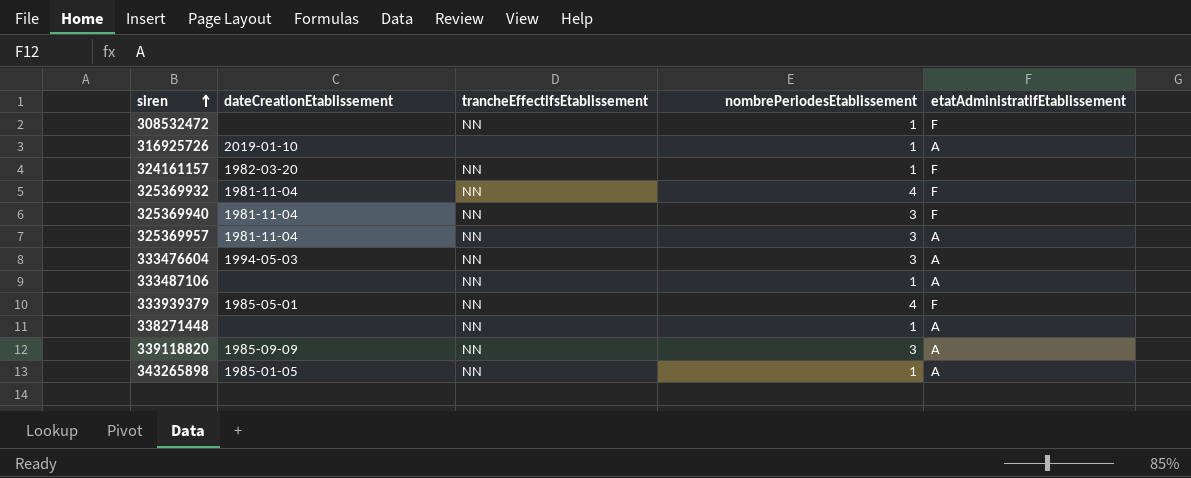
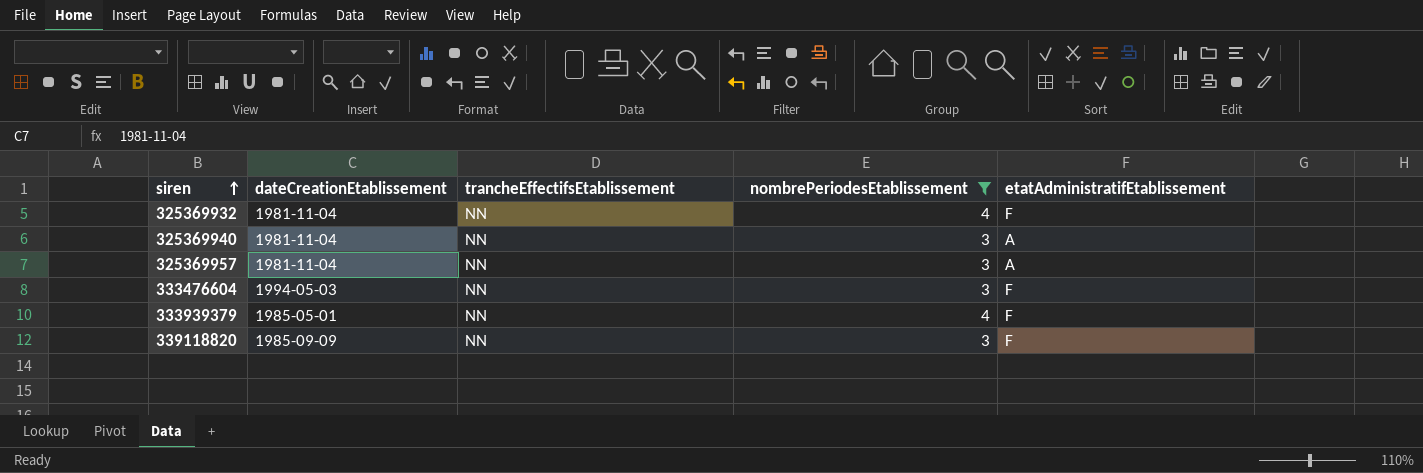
filter: none -> nombrePeriodesEtablissement != 1
325369940 | etatAdministratifEtablissement: F -> A
333476604 | etatAdministratifEtablissement: A -> F
339118820 | etatAdministratifEtablissement: A -> F

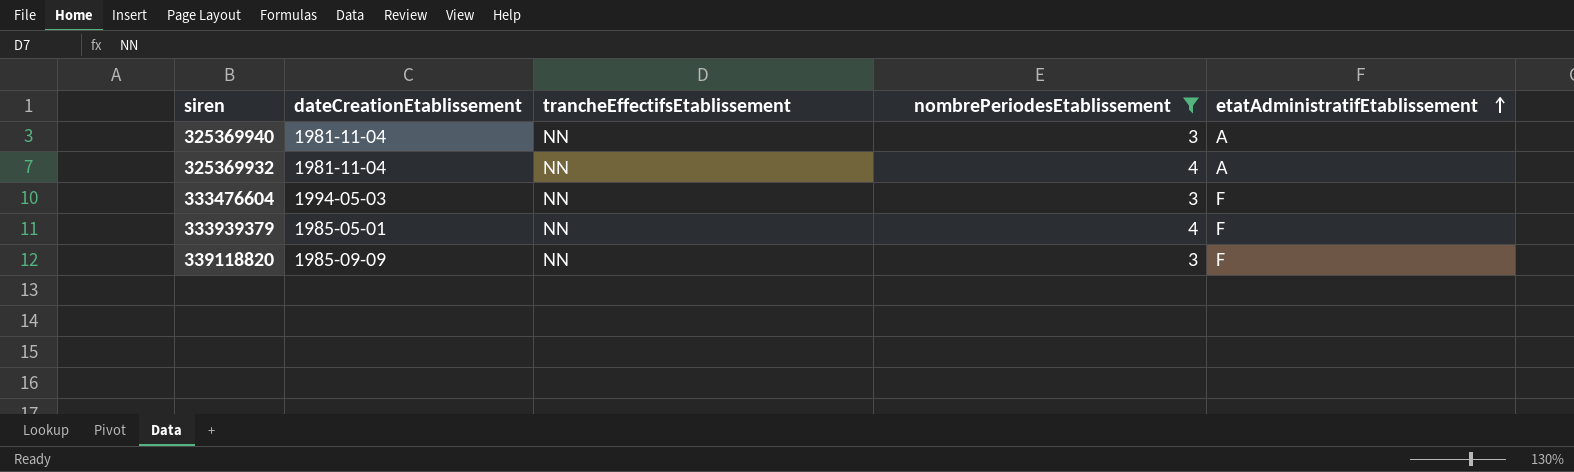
row order: siren ascending -> etatAdministratifEtablissement ascending
row 325369957: 1981-11-04 | NN | 3 | A -> none
325369932 | etatAdministratifEtablissement: F -> A

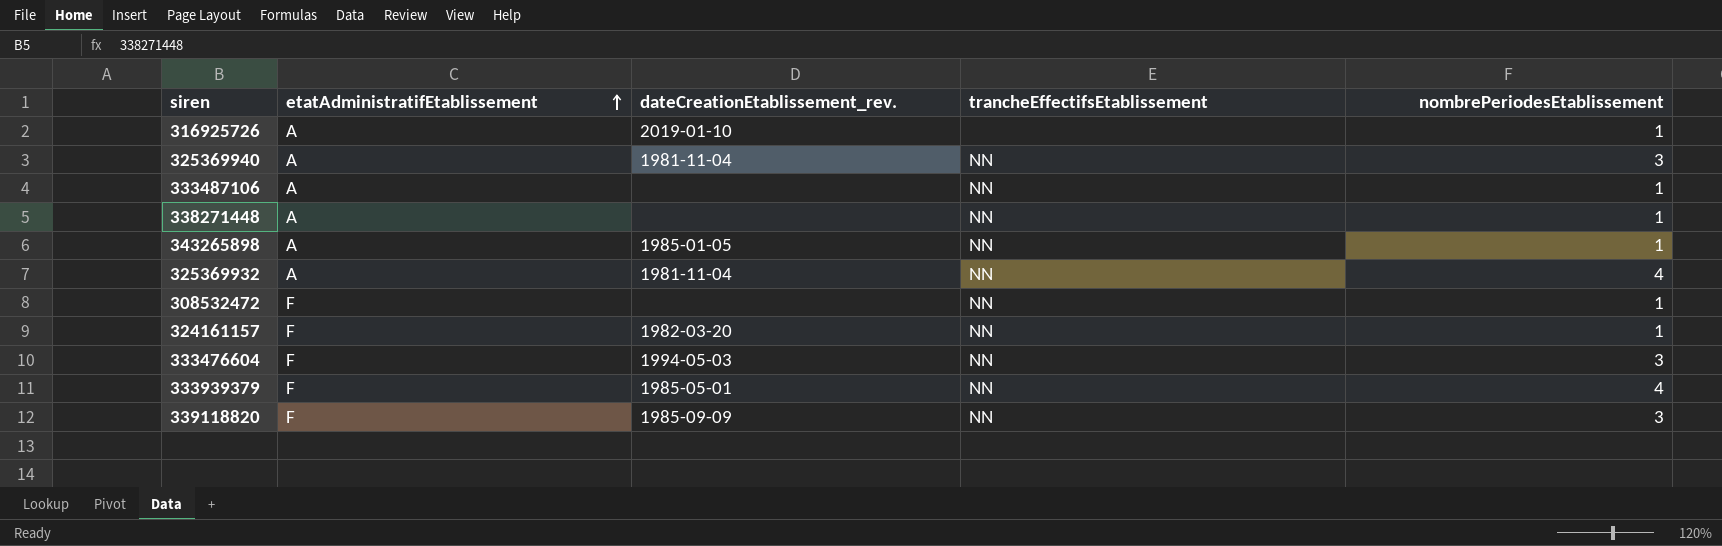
filter: nombrePeriodesEtablissement != 1 -> none
column etatAdministratifEtablissement | position: 5 -> 2
column name: dateCreationEtablissement -> dateCreationEtablissement_rev.

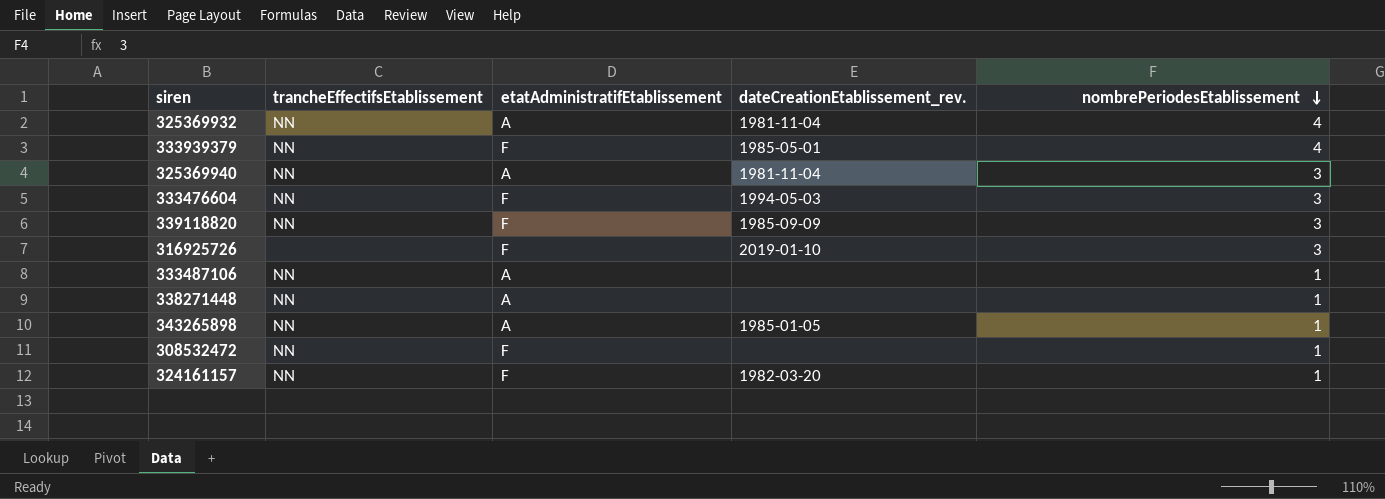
row order: etatAdministratifEtablissement ascending -> nombrePeriodesEtablissement descending
column trancheEffectifsEtablissement | position: 4 -> 2
316925726 | etatAdministratifEtablissement: A -> F
316925726 | nombrePeriodesEtablissement: 1 -> 3

